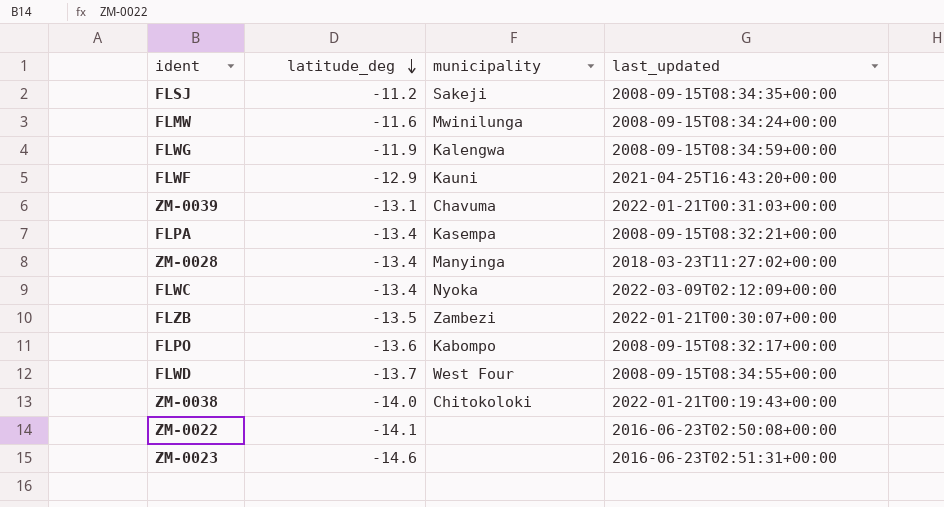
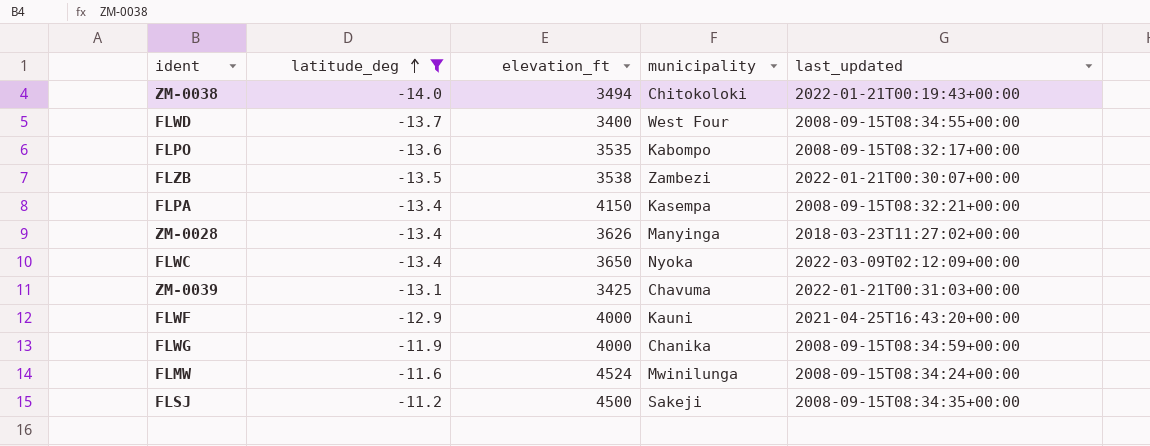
filter: none -> latitude_deg >= -14.0
row order: latitude_deg descending -> latitude_deg ascending
column elevation_ft | position: none -> 3
FLWG | municipality: Kalengwa -> Chanika

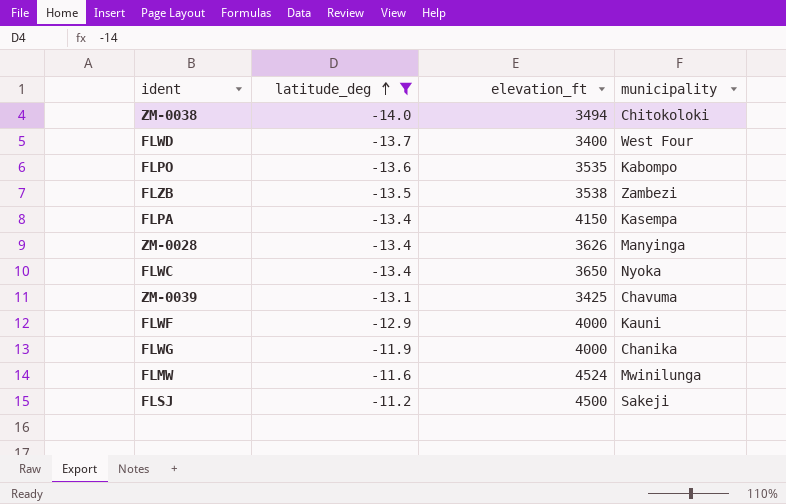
column last_updated | position: 5 -> none

